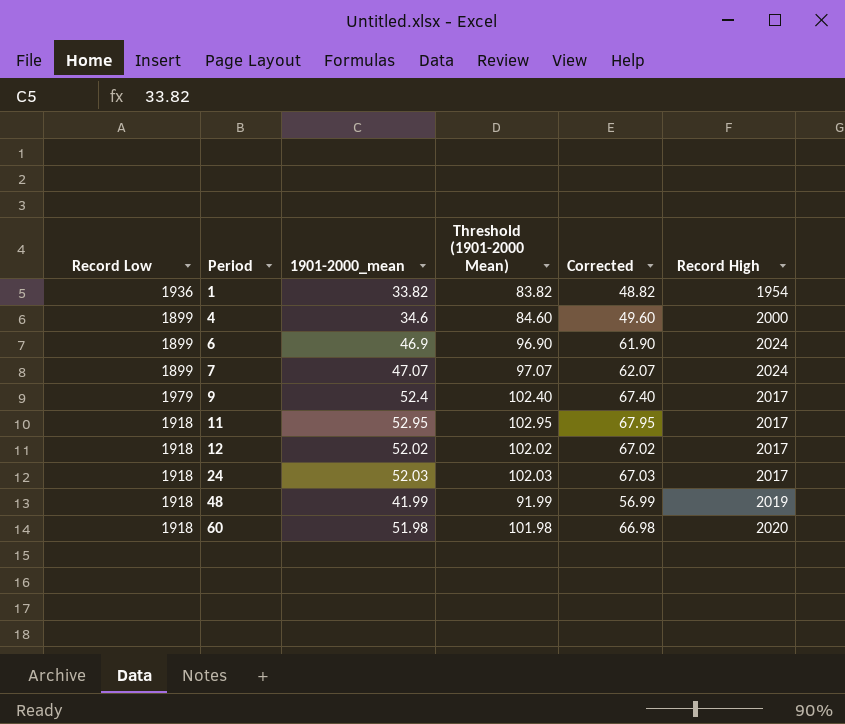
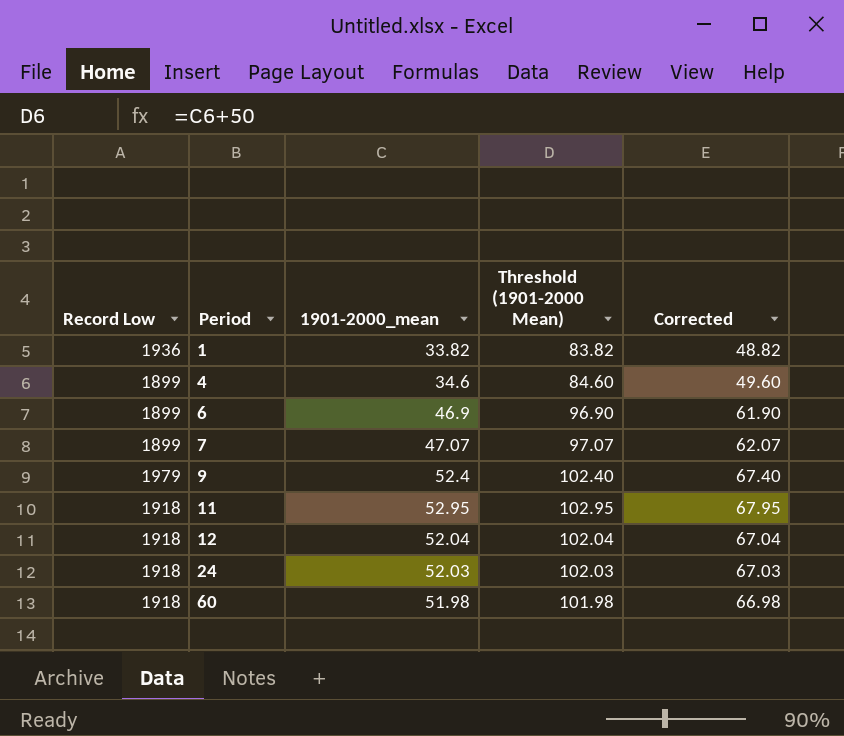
column Record High | position: 6 -> none
row 48: 1918 | 41.99 | 91.99 | 56.99 | 2019 -> none
12 | 1901-2000_mean: 52.02 -> 52.04
12 | Threshold (1901-2000 Mean): 102.02 -> 102.04
12 | Corrected: 67.02 -> 67.04

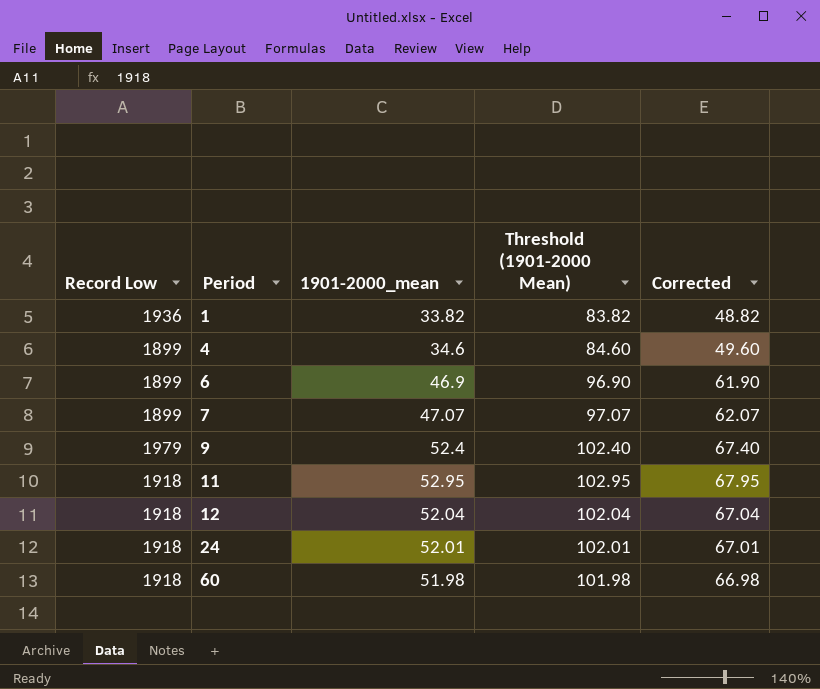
24 | 1901-2000_mean: 52.03 -> 52.01
24 | Threshold (1901-2000 Mean): 102.03 -> 102.01
24 | Corrected: 67.03 -> 67.01

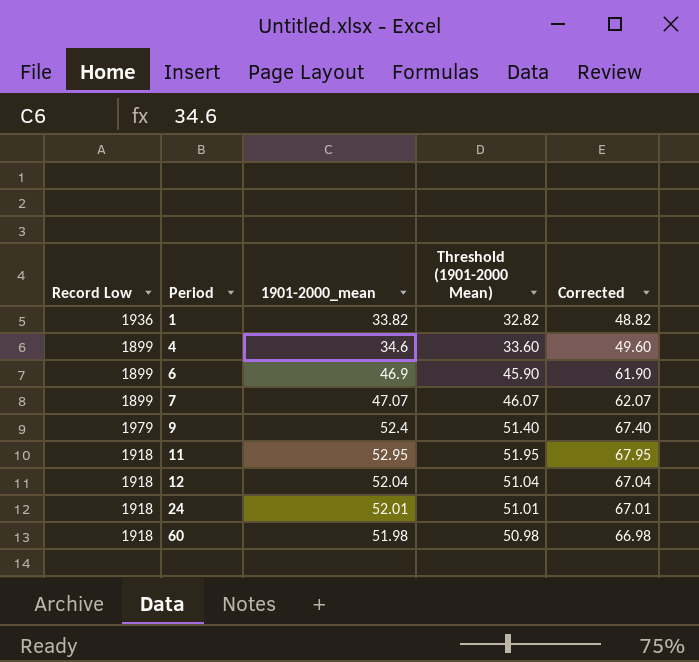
column Threshold (1901-2000 Mean) | formula: [1901-2000_mean] + 50 -> [1901-2000_mean] - 1

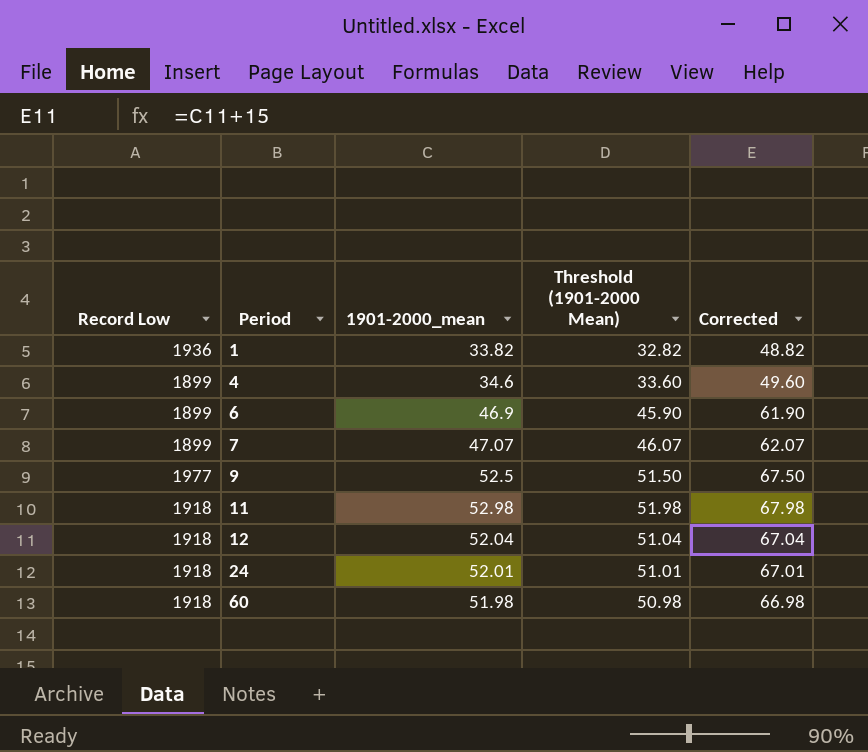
9 | Record Low: 1979 -> 1977
9 | 1901-2000_mean: 52.4 -> 52.5
9 | Threshold (1901-2000 Mean): 51.40 -> 51.50
9 | Corrected: 67.40 -> 67.50
11 | 1901-2000_mean: 52.95 -> 52.98
11 | Threshold (1901-2000 Mean): 51.95 -> 51.98
11 | Corrected: 67.95 -> 67.98

